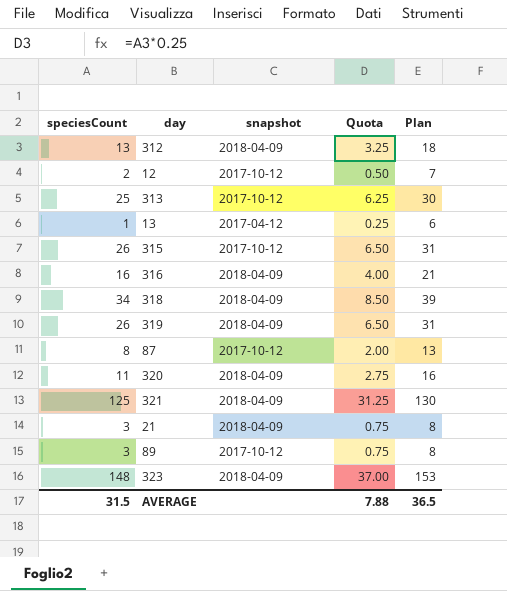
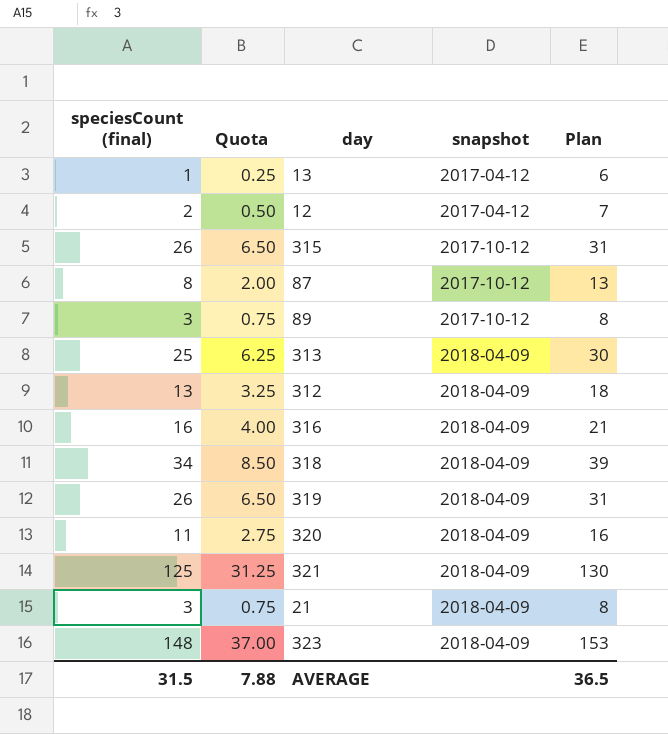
row order: none -> snapshot ascending
column name: speciesCount -> speciesCount (final)
column Quota | position: 4 -> 2
12 | snapshot: 2017-10-12 -> 2017-04-12
313 | snapshot: 2017-10-12 -> 2018-04-09

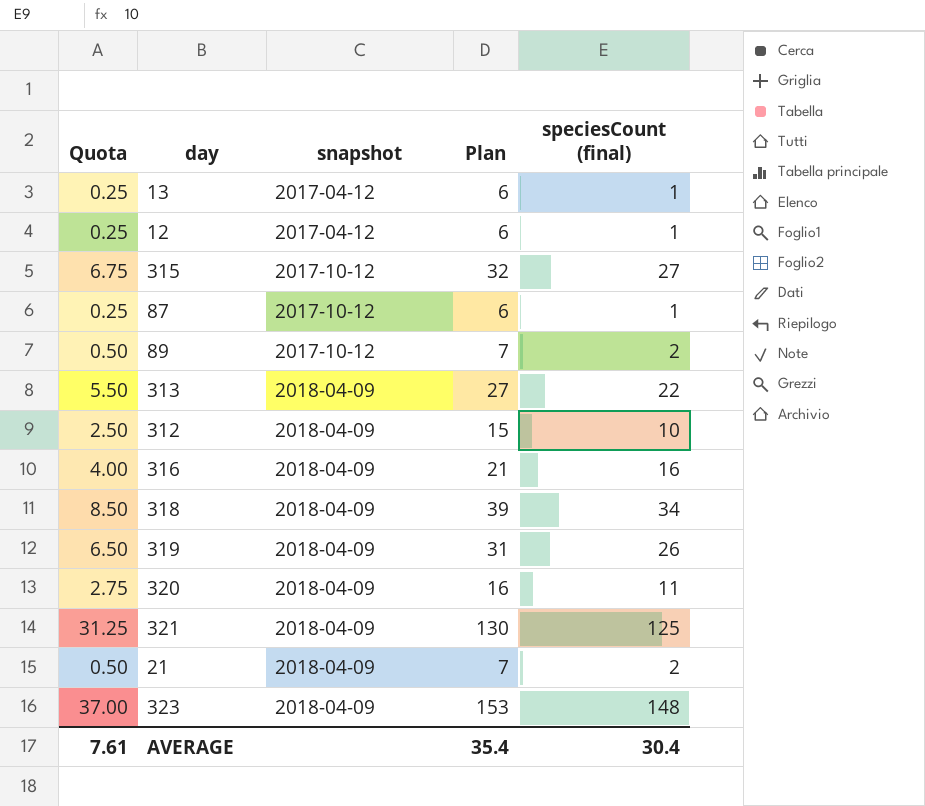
column speciesCount (final) | position: 1 -> 5
12 | Quota: 0.50 -> 0.25
12 | Plan: 7 -> 6
12 | speciesCount (final): 2 -> 1
315 | Quota: 6.50 -> 6.75
315 | Plan: 31 -> 32
315 | speciesCount (final): 26 -> 27
87 | Quota: 2.00 -> 0.25
87 | Plan: 13 -> 6
87 | speciesCount (final): 8 -> 1
89 | Quota: 0.75 -> 0.50
89 | Plan: 8 -> 7
89 | speciesCount (final): 3 -> 2
313 | Quota: 6.25 -> 5.50
313 | Plan: 30 -> 27
313 | speciesCount (final): 25 -> 22
312 | Quota: 3.25 -> 2.50
312 | Plan: 18 -> 15
312 | speciesCount (final): 13 -> 10
21 | Quota: 0.75 -> 0.50
21 | Plan: 8 -> 7
21 | speciesCount (final): 3 -> 2
AVERAGE | Quota: 7.88 -> 7.61
AVERAGE | Plan: 36.5 -> 35.4
AVERAGE | speciesCount (final): 31.5 -> 30.4

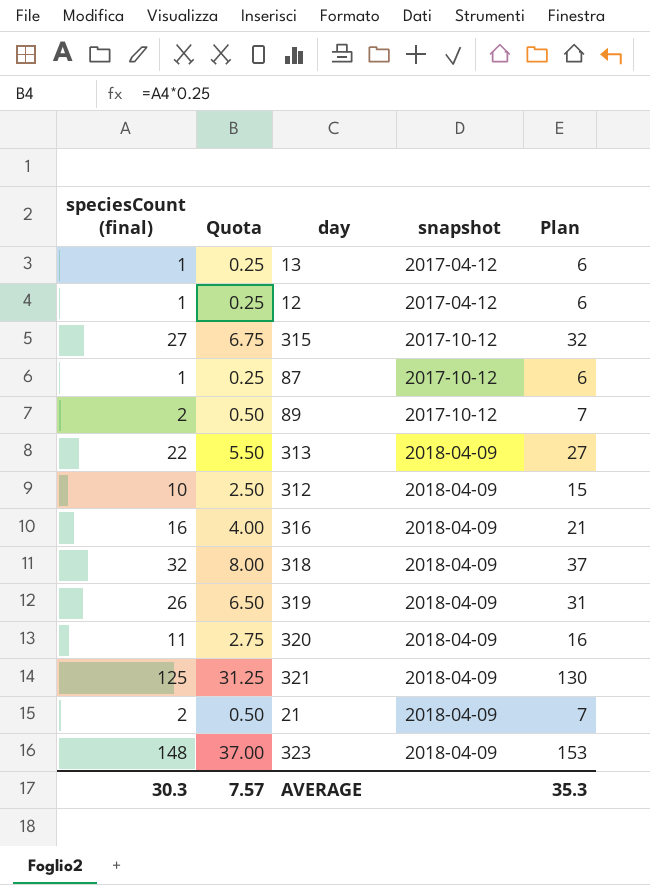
column speciesCount (final) | position: 5 -> 1
318 | speciesCount (final): 34 -> 32
318 | Quota: 8.50 -> 8.00
318 | Plan: 39 -> 37
AVERAGE | speciesCount (final): 30.4 -> 30.3
AVERAGE | Quota: 7.61 -> 7.57
AVERAGE | Plan: 35.4 -> 35.3

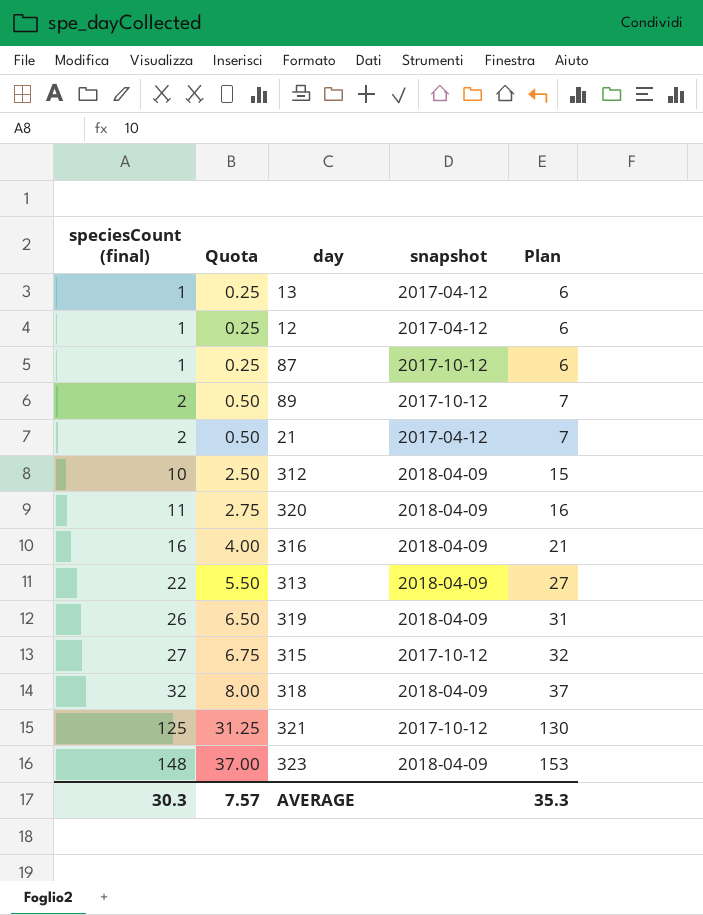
row order: snapshot ascending -> speciesCount (final) ascending
21 | snapshot: 2018-04-09 -> 2017-04-12
321 | snapshot: 2018-04-09 -> 2017-10-12

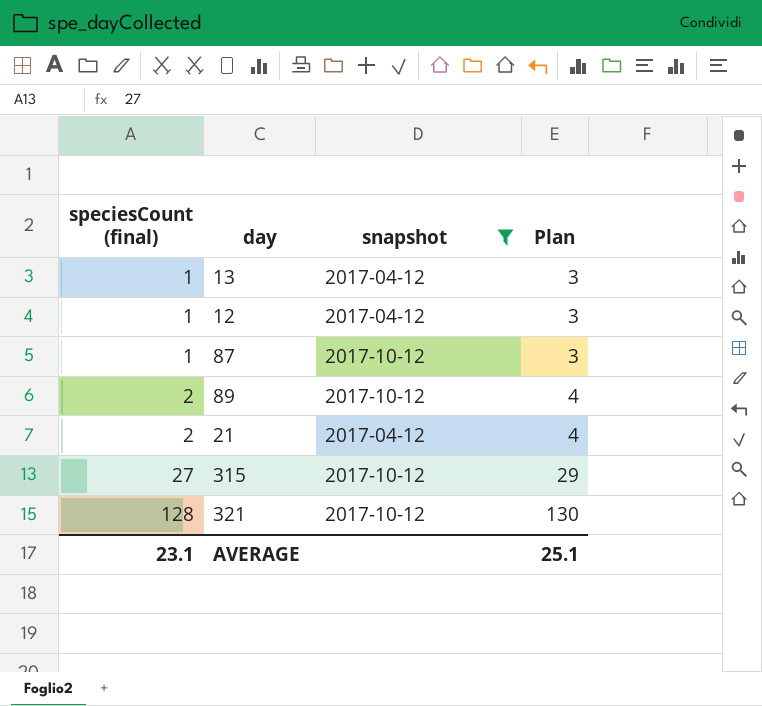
filter: none -> snapshot != 2018-04-09
column Quota | formula: [speciesCount (final)] * 0.25 -> none
column Plan | formula: [speciesCount (final)] + 5 -> [speciesCount (final)] + 2
321 | speciesCount (final): 125 -> 128
AVERAGE | speciesCount (final): 30.3 -> 23.1
AVERAGE | Plan: 35.3 -> 25.1

